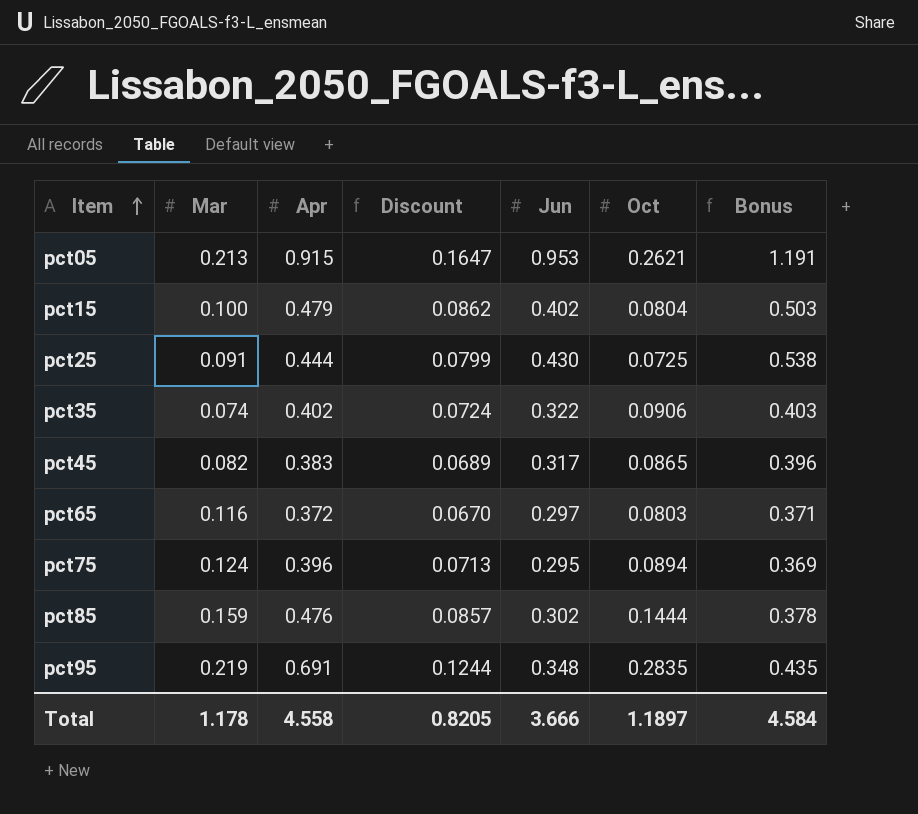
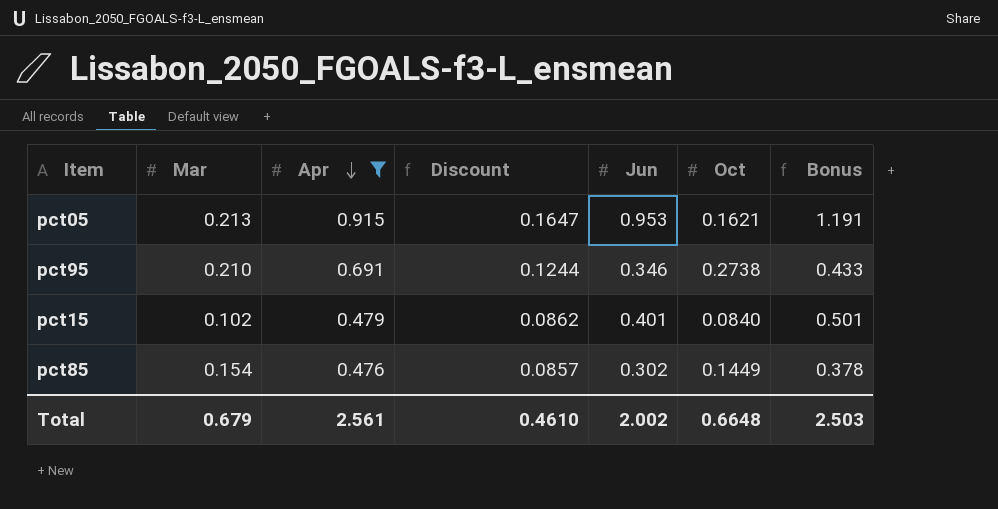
filter: none -> Apr >= 0.476
row order: Item ascending -> Apr descending
pct05 | Oct: 0.2621 -> 0.1621
pct95 | Mar: 0.219 -> 0.210
pct95 | Jun: 0.348 -> 0.346
pct95 | Oct: 0.2835 -> 0.2738
pct95 | Bonus: 0.435 -> 0.433
pct15 | Mar: 0.100 -> 0.102
pct15 | Jun: 0.402 -> 0.401
pct15 | Oct: 0.0804 -> 0.0840
pct15 | Bonus: 0.503 -> 0.501
pct85 | Mar: 0.159 -> 0.154
pct85 | Oct: 0.1444 -> 0.1449
Total | Mar: 1.178 -> 0.679
Total | Apr: 4.558 -> 2.561
Total | Discount: 0.8205 -> 0.4610
Total | Jun: 3.666 -> 2.002
Total | Oct: 1.1897 -> 0.6648
Total | Bonus: 4.584 -> 2.503

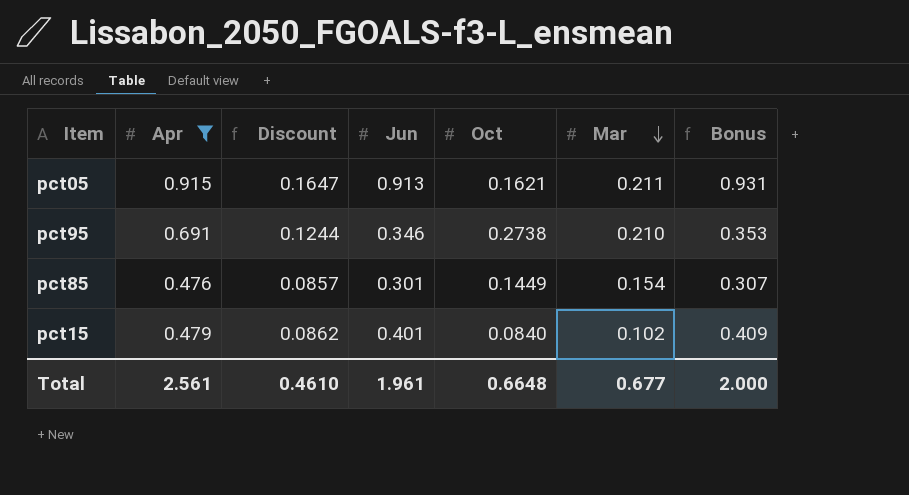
row order: Apr descending -> Mar descending
column Mar | position: 2 -> 6
column Bonus | formula: [Jun] * 1.25 -> [Jun] * 1.02
pct05 | Jun: 0.953 -> 0.913
pct05 | Mar: 0.213 -> 0.211
pct85 | Jun: 0.302 -> 0.301
Total | Jun: 2.002 -> 1.961
Total | Mar: 0.679 -> 0.677
Total | Bonus: 2.503 -> 2.000

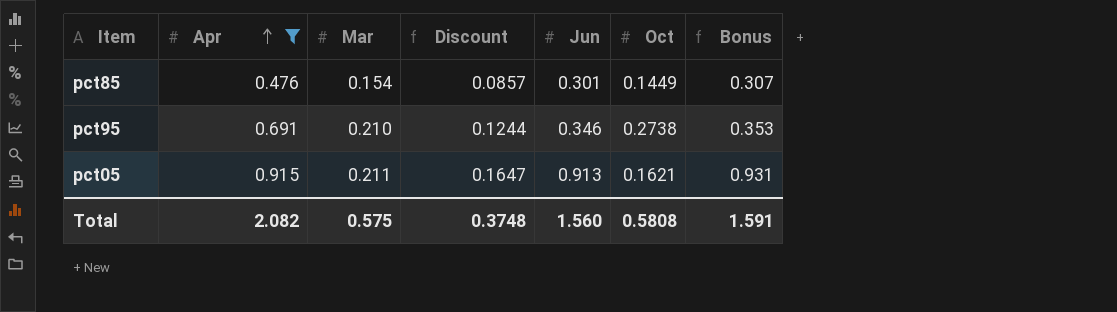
row order: Mar descending -> Apr ascending
column Mar | position: 6 -> 3
row pct15: 0.479 | 0.0862 | 0.401 | 0.0840 | 0.102 | 0.409 -> none
Total | Apr: 2.561 -> 2.082
Total | Mar: 0.677 -> 0.575
Total | Discount: 0.4610 -> 0.3748
Total | Jun: 1.961 -> 1.560
Total | Oct: 0.6648 -> 0.5808
Total | Bonus: 2.000 -> 1.591

